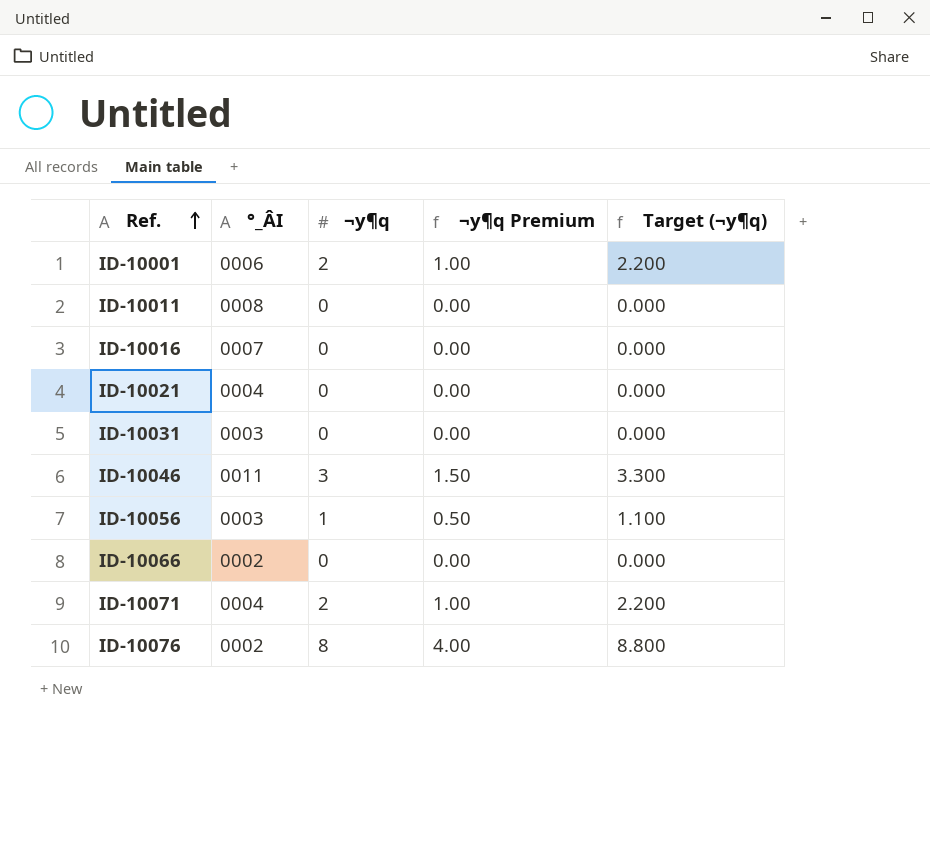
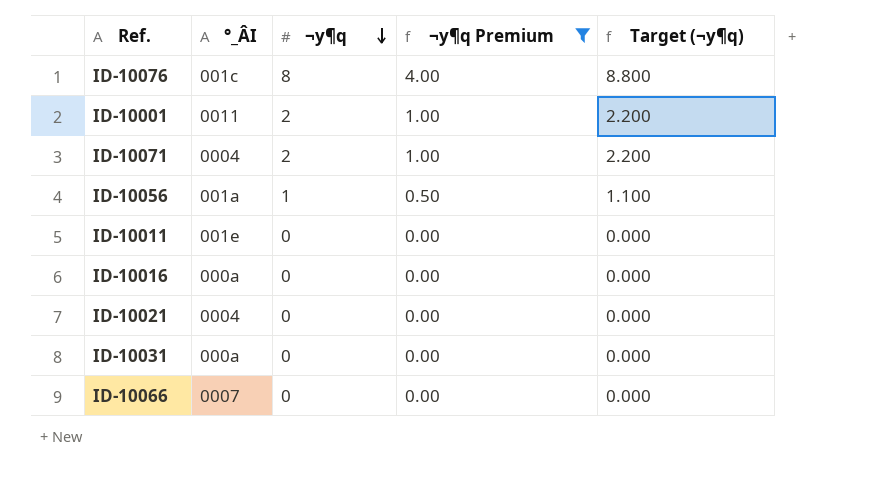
filter: none -> ¬y¶q Premium != 1.50
row order: Ref. ascending -> ¬y¶q descending
ID-10076 | °_ÂI: 0002 -> 001c
ID-10001 | °_ÂI: 0006 -> 0011
ID-10056 | °_ÂI: 0003 -> 001a
ID-10011 | °_ÂI: 0008 -> 001e
ID-10016 | °_ÂI: 0007 -> 000a
ID-10031 | °_ÂI: 0003 -> 000a
ID-10066 | °_ÂI: 0002 -> 0007

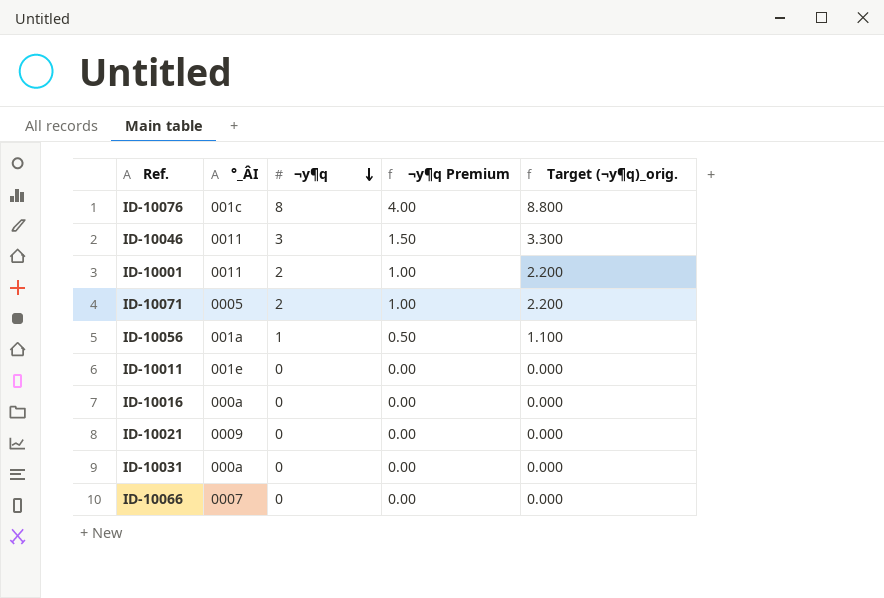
filter: ¬y¶q Premium != 1.50 -> none
column name: Target (¬y¶q) -> Target (¬y¶q)_orig.
ID-10071 | °_ÂI: 0004 -> 0005
ID-10021 | °_ÂI: 0004 -> 0009

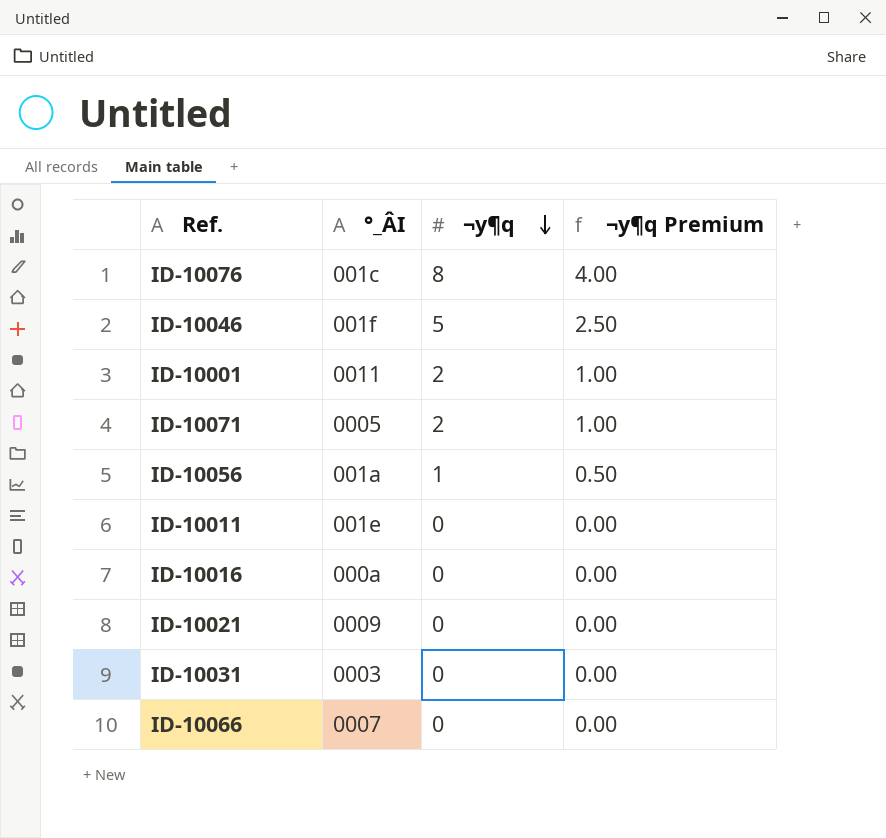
column Target (¬y¶q)_orig. | formula: [¬y¶q] * 1.1 -> none
ID-10046 | °_ÂI: 0011 -> 001f
ID-10046 | ¬y¶q: 3 -> 5
ID-10046 | ¬y¶q Premium: 1.50 -> 2.50
ID-10031 | °_ÂI: 000a -> 0003

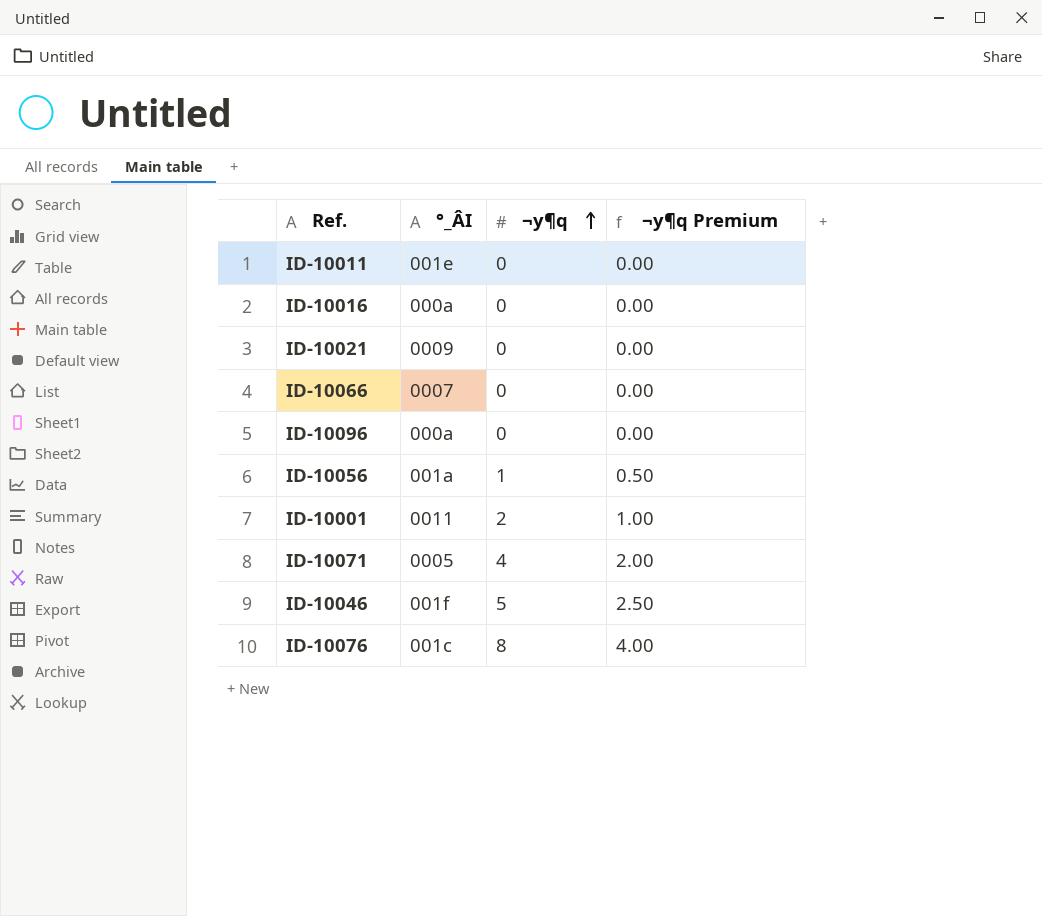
row order: ¬y¶q descending -> ¬y¶q ascending
row ID-10031: 0003 | 0 | 0.00 -> none
row ID-10096: none -> 000a | 0 | 0.00
ID-10071 | ¬y¶q: 2 -> 4
ID-10071 | ¬y¶q Premium: 1.00 -> 2.00

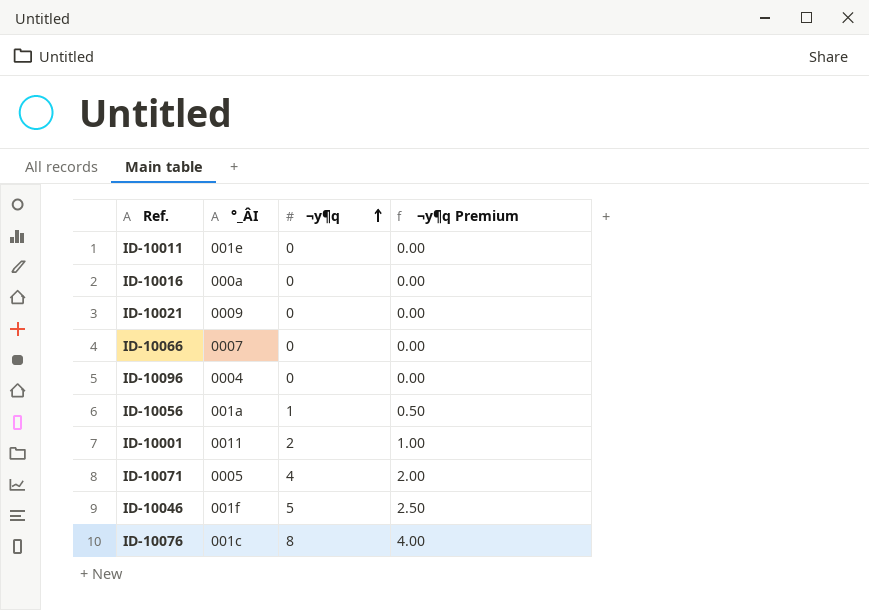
ID-10096 | °_ÂI: 000a -> 0004

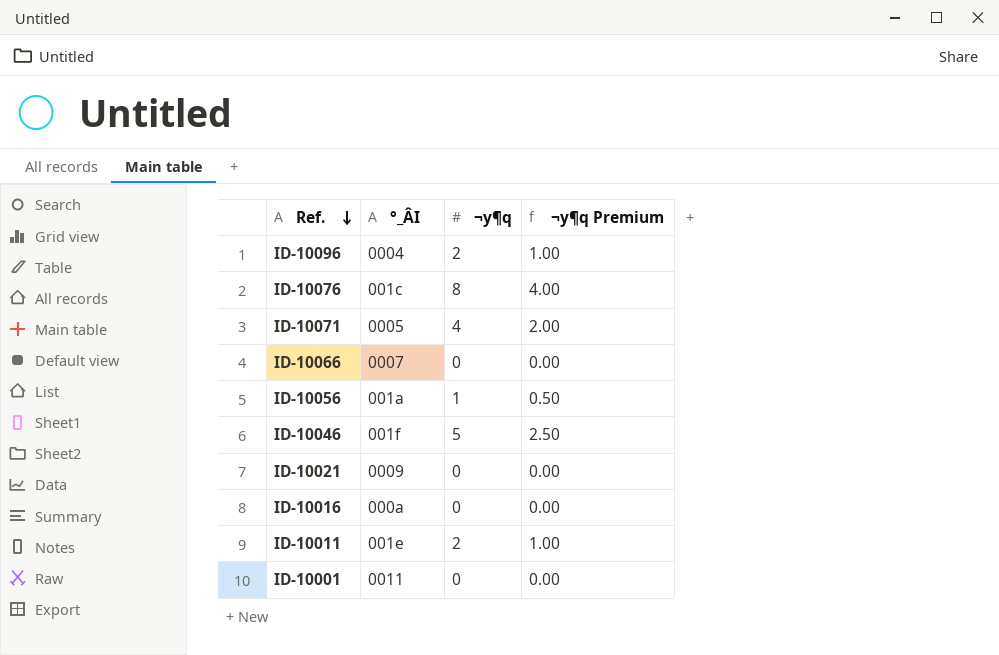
row order: ¬y¶q ascending -> Ref. descending
ID-10096 | ¬y¶q: 0 -> 2
ID-10096 | ¬y¶q Premium: 0.00 -> 1.00
ID-10011 | ¬y¶q: 0 -> 2
ID-10011 | ¬y¶q Premium: 0.00 -> 1.00
ID-10001 | ¬y¶q: 2 -> 0
ID-10001 | ¬y¶q Premium: 1.00 -> 0.00

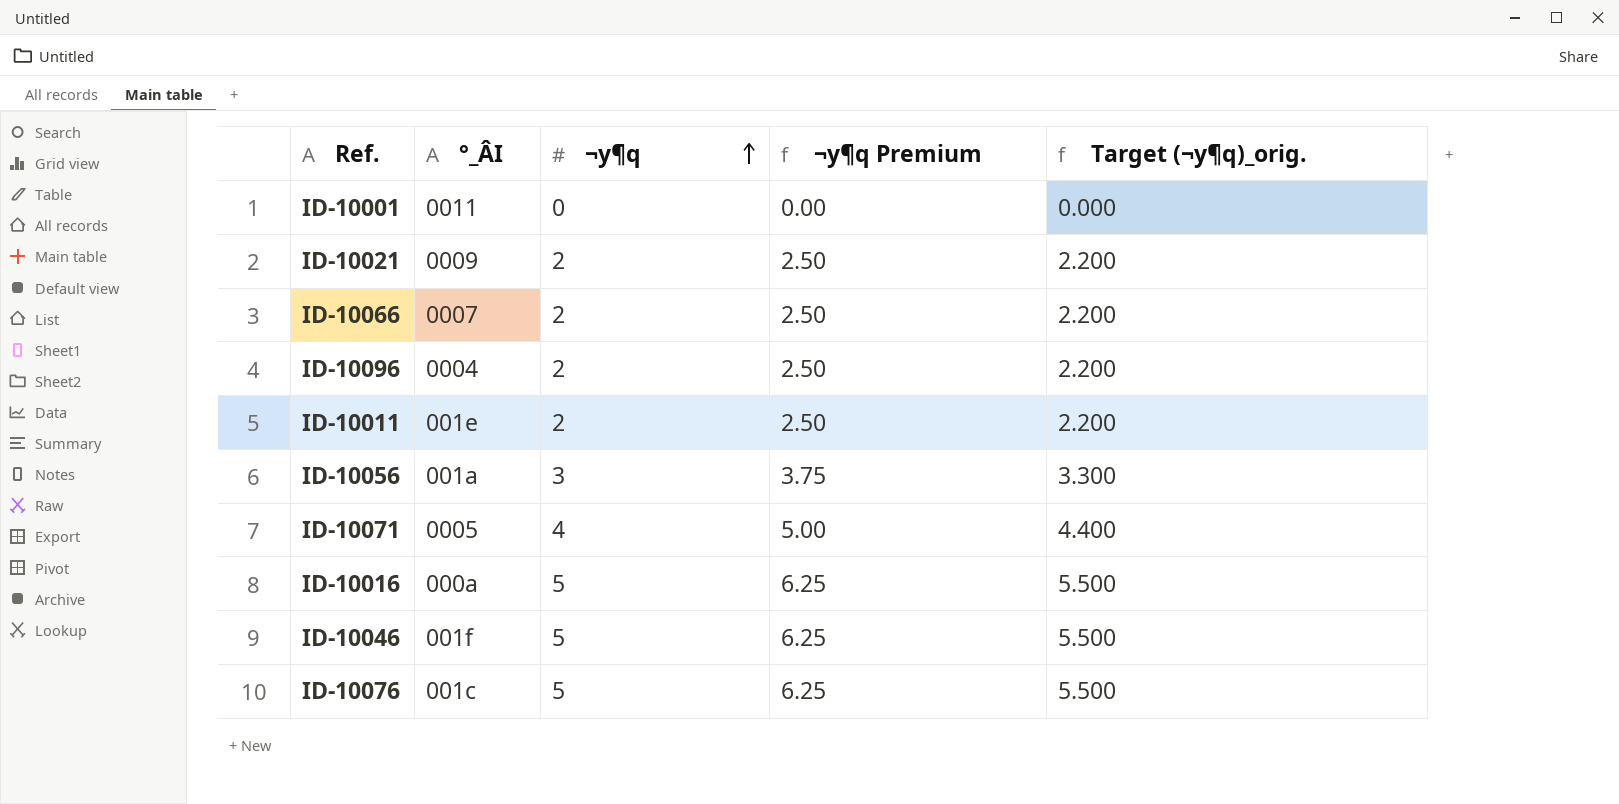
row order: Ref. descending -> ¬y¶q ascending
column ¬y¶q Premium | formula: [¬y¶q] * 0.5 -> [¬y¶q] * 1.25
column Target (¬y¶q)_orig. | formula: none -> [¬y¶q] * 1.1
ID-10021 | ¬y¶q: 0 -> 2
ID-10066 | ¬y¶q: 0 -> 2
ID-10056 | ¬y¶q: 1 -> 3
ID-10016 | ¬y¶q: 0 -> 5
ID-10076 | ¬y¶q: 8 -> 5

